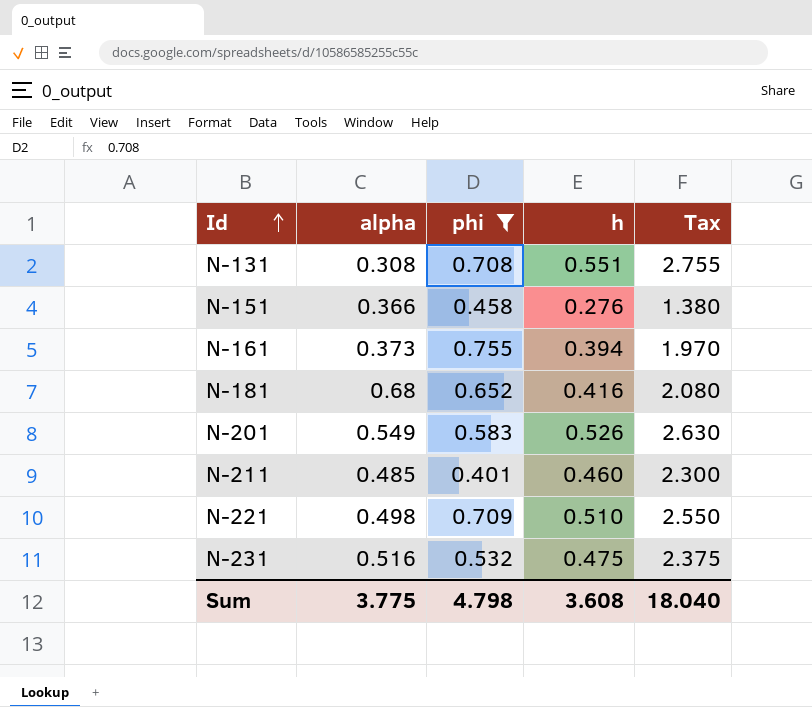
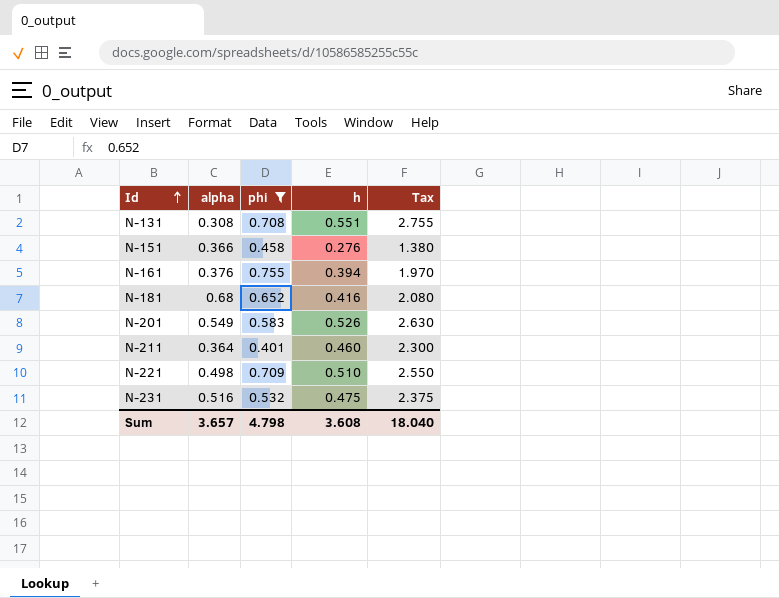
N-161 | alpha: 0.373 -> 0.376
N-211 | alpha: 0.485 -> 0.364
Sum | alpha: 3.775 -> 3.657

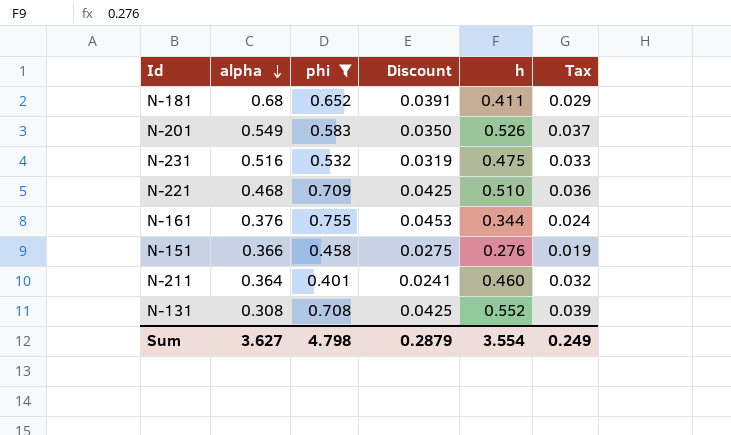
row order: Id ascending -> alpha descending
column Discount | formula: none -> [phi] * 0.06
column Tax | formula: [h] * 5 -> [h] * 0.07
N-181 | h: 0.416 -> 0.411
N-221 | alpha: 0.498 -> 0.468
N-161 | h: 0.394 -> 0.344
N-131 | h: 0.551 -> 0.552
Sum | alpha: 3.657 -> 3.627
Sum | h: 3.608 -> 3.554
Sum | Tax: 18.040 -> 0.249

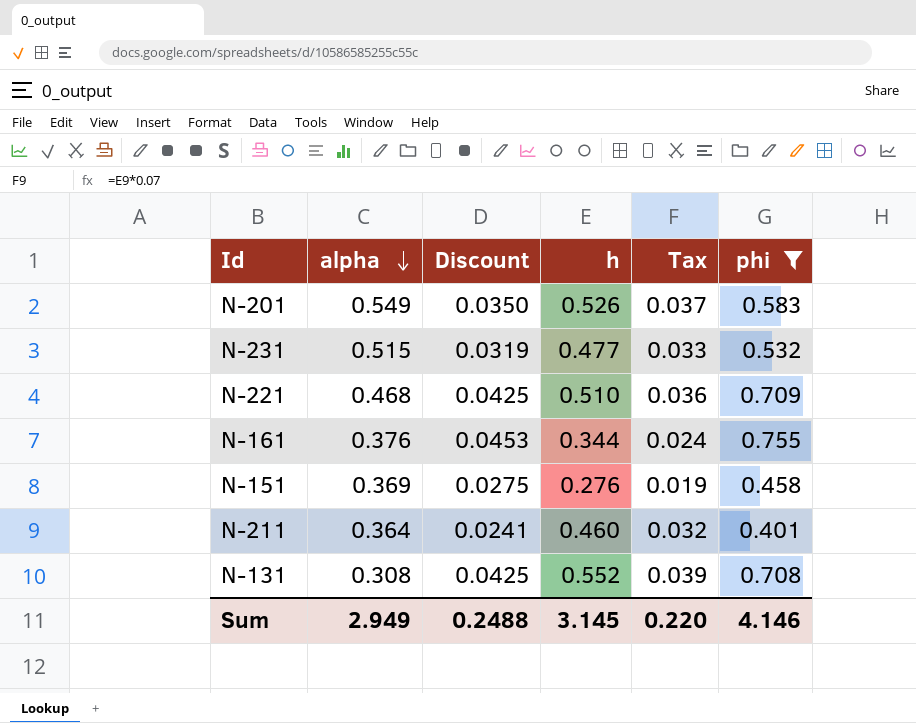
column phi | position: 3 -> 6
row N-181: 0.68 | 0.652 | 0.0391 | 0.411 | 0.029 -> none
N-231 | alpha: 0.516 -> 0.515
N-231 | h: 0.475 -> 0.477
N-151 | alpha: 0.366 -> 0.369
Sum | alpha: 3.627 -> 2.949
Sum | Discount: 0.2879 -> 0.2488
Sum | h: 3.554 -> 3.145
Sum | Tax: 0.249 -> 0.220
Sum | phi: 4.798 -> 4.146

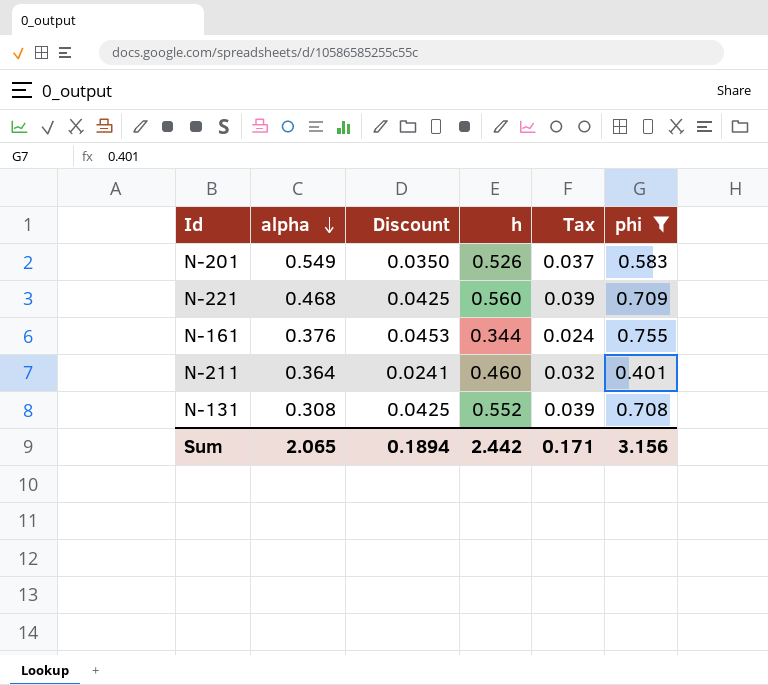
row N-231: 0.515 | 0.0319 | 0.477 | 0.033 | 0.532 -> none
row N-151: 0.369 | 0.0275 | 0.276 | 0.019 | 0.458 -> none
N-221 | h: 0.510 -> 0.560
N-221 | Tax: 0.036 -> 0.039
Sum | alpha: 2.949 -> 2.065
Sum | Discount: 0.2488 -> 0.1894
Sum | h: 3.145 -> 2.442
Sum | Tax: 0.220 -> 0.171
Sum | phi: 4.146 -> 3.156

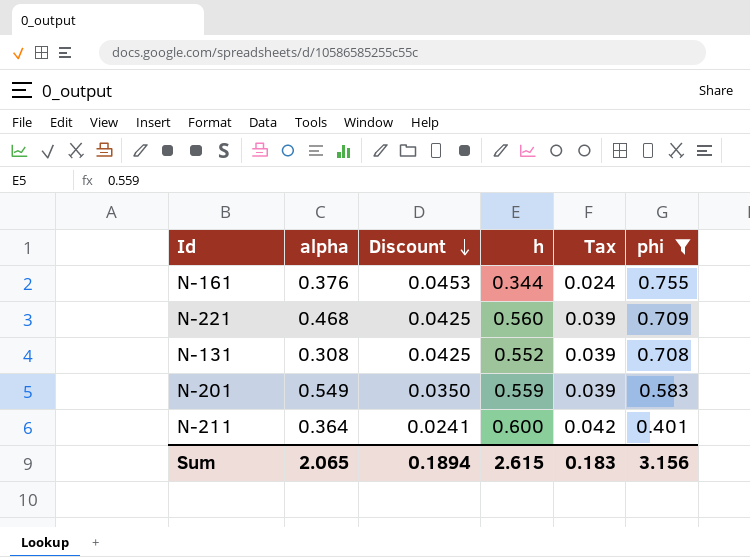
row order: alpha descending -> Discount descending
N-201 | h: 0.526 -> 0.559
N-201 | Tax: 0.037 -> 0.039
N-211 | h: 0.460 -> 0.600
N-211 | Tax: 0.032 -> 0.042
Sum | h: 2.442 -> 2.615
Sum | Tax: 0.171 -> 0.183

